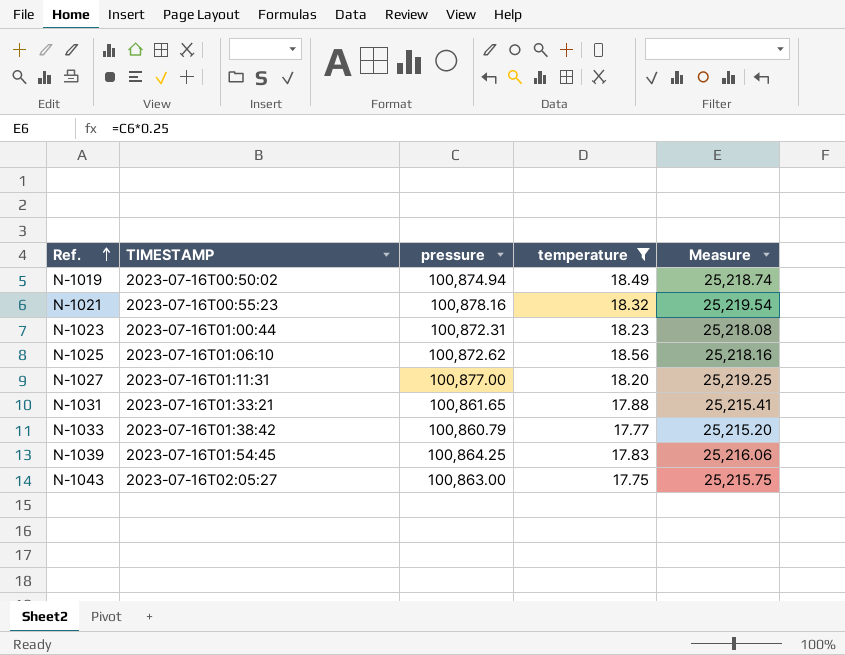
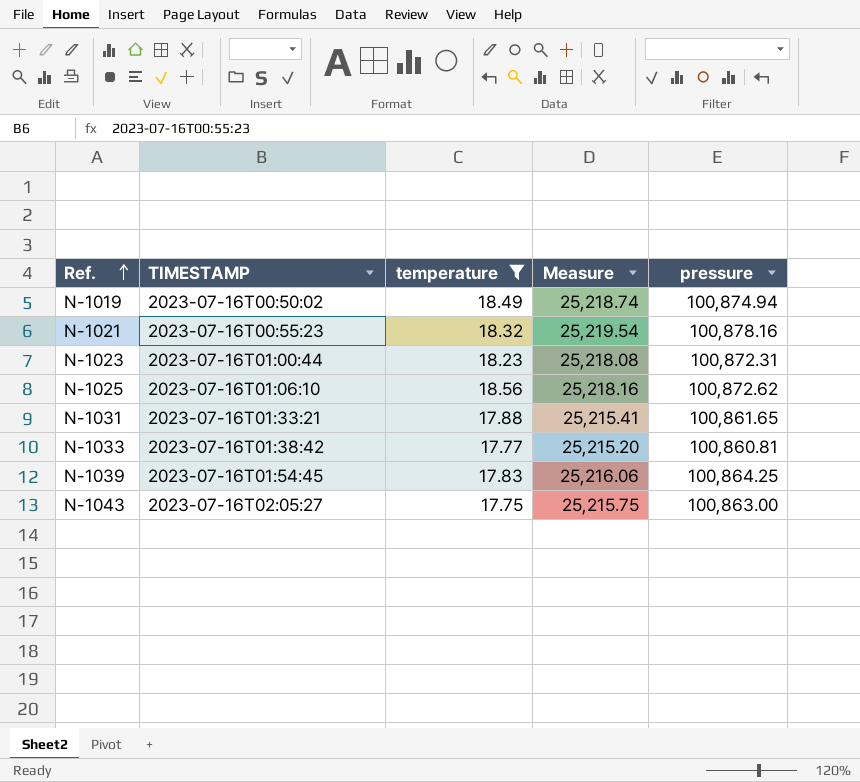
column pressure | position: 3 -> 5
row N-1027: 2023-07-16T01:11:31 | 100,877.00 | 18.20 | 25,219.25 -> none
N-1033 | pressure: 100,860.79 -> 100,860.81

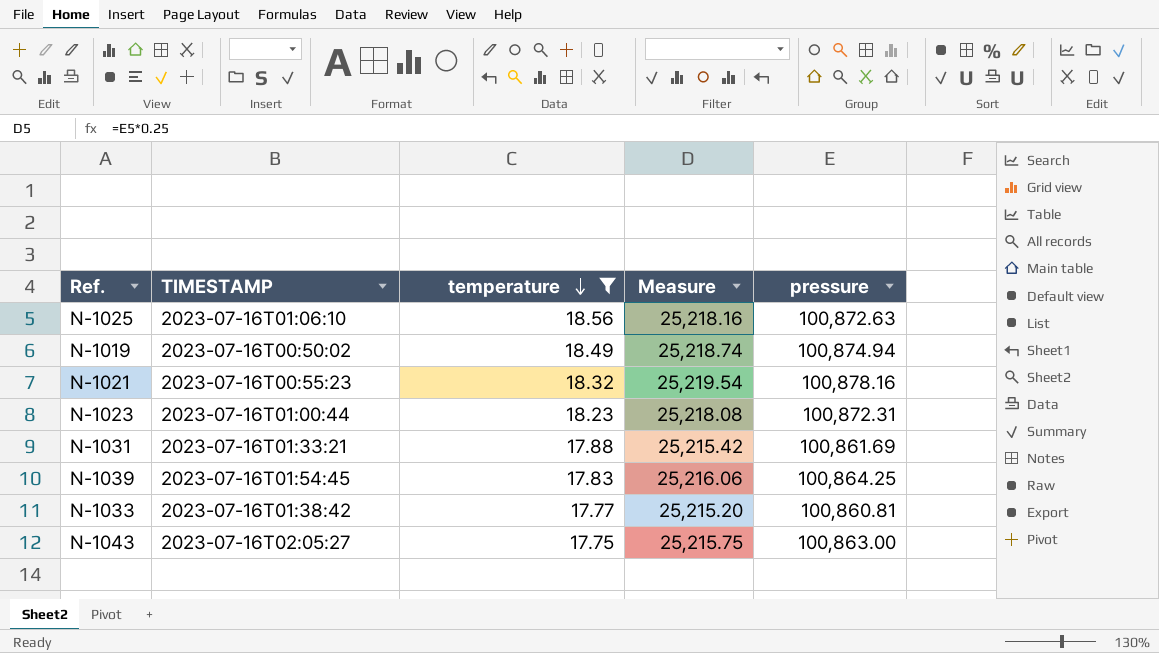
row order: Ref. ascending -> temperature descending
N-1025 | pressure: 100,872.62 -> 100,872.63
N-1031 | Measure: 25,215.41 -> 25,215.42
N-1031 | pressure: 100,861.65 -> 100,861.69

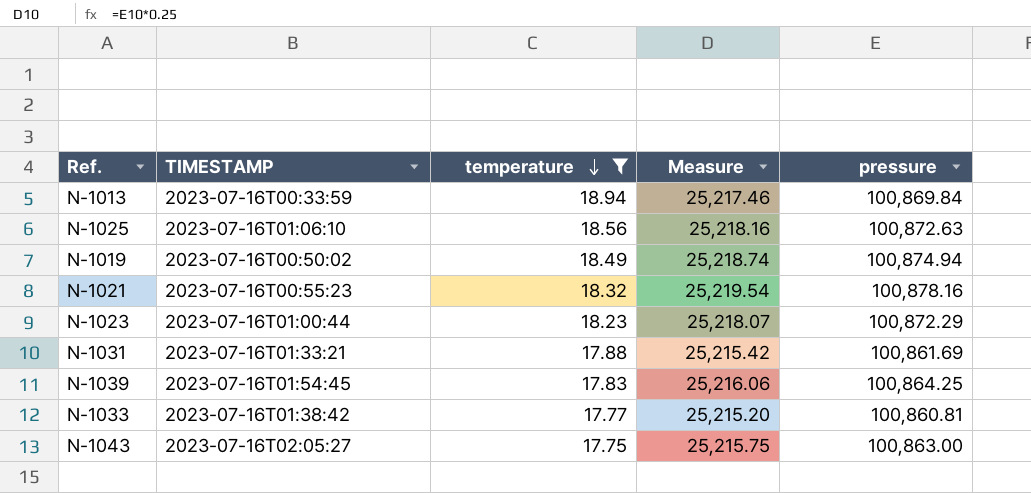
row N-1013: none -> 2023-07-16T00:33:59 | 18.94 | 25,217.46 | 100,869.84
N-1023 | Measure: 25,218.08 -> 25,218.07
N-1023 | pressure: 100,872.31 -> 100,872.29

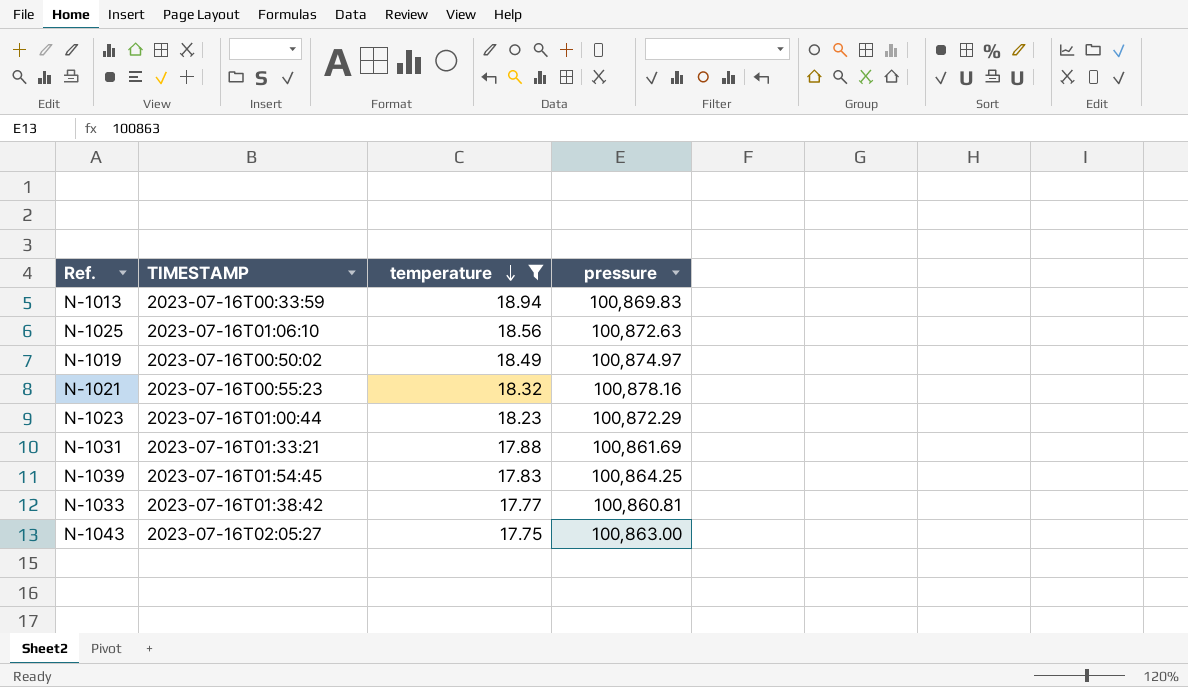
column Measure | formula: [pressure] * 0.25 -> none
N-1013 | pressure: 100,869.84 -> 100,869.83
N-1019 | pressure: 100,874.94 -> 100,874.97

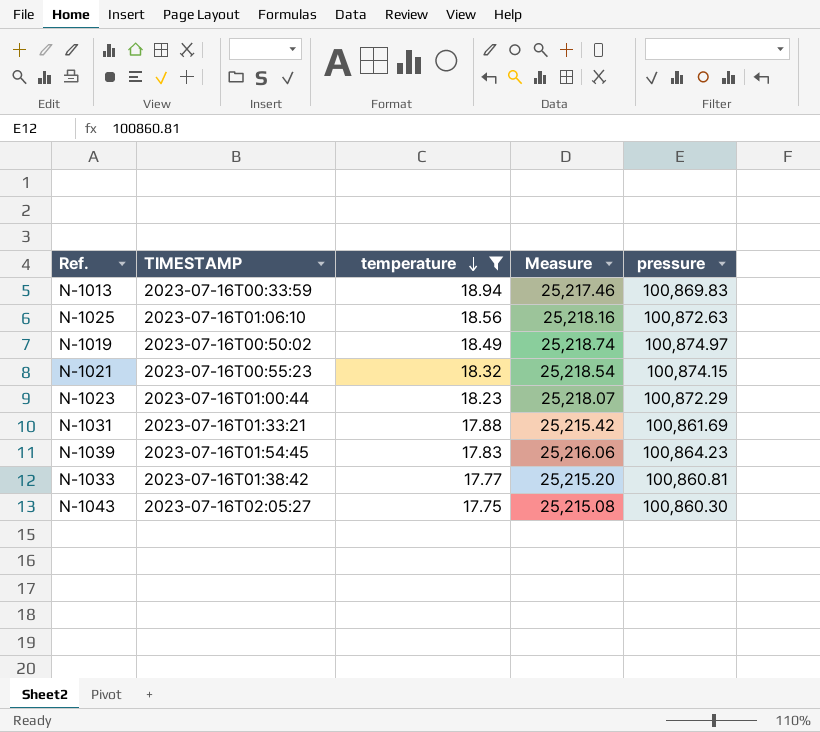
column Measure | formula: none -> [pressure] * 0.25
N-1021 | pressure: 100,878.16 -> 100,874.15
N-1039 | pressure: 100,864.25 -> 100,864.23
N-1043 | pressure: 100,863.00 -> 100,860.30

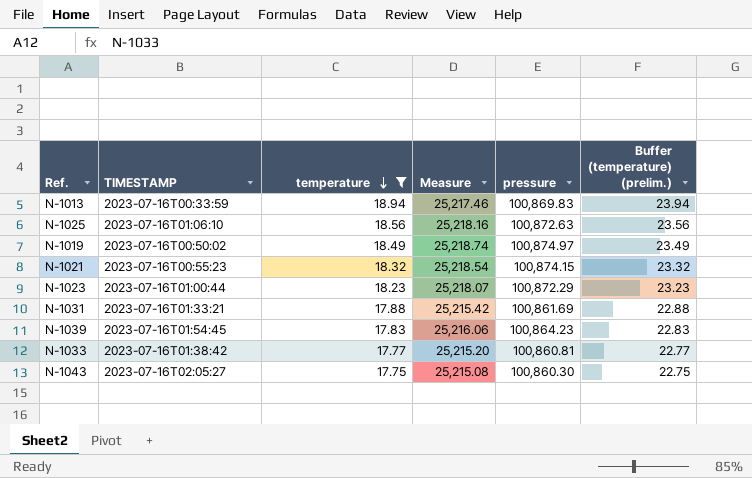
column Buffer (temperature) (prelim.) | formula: none -> [temperature] + 5

